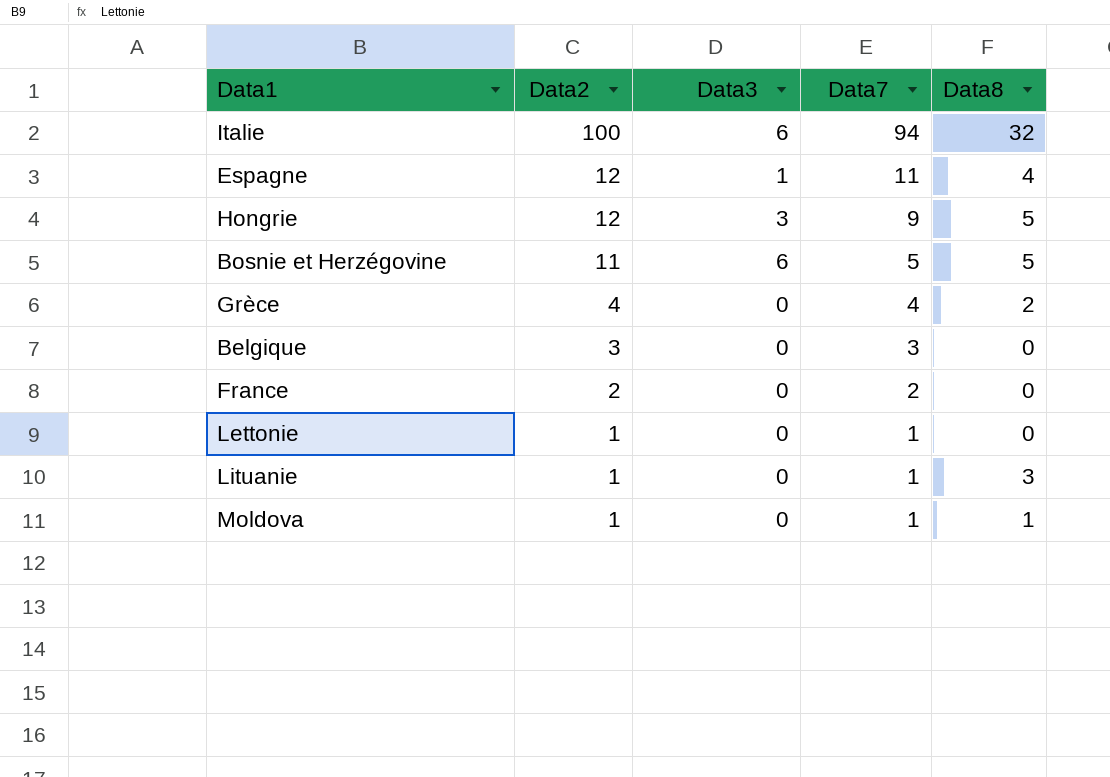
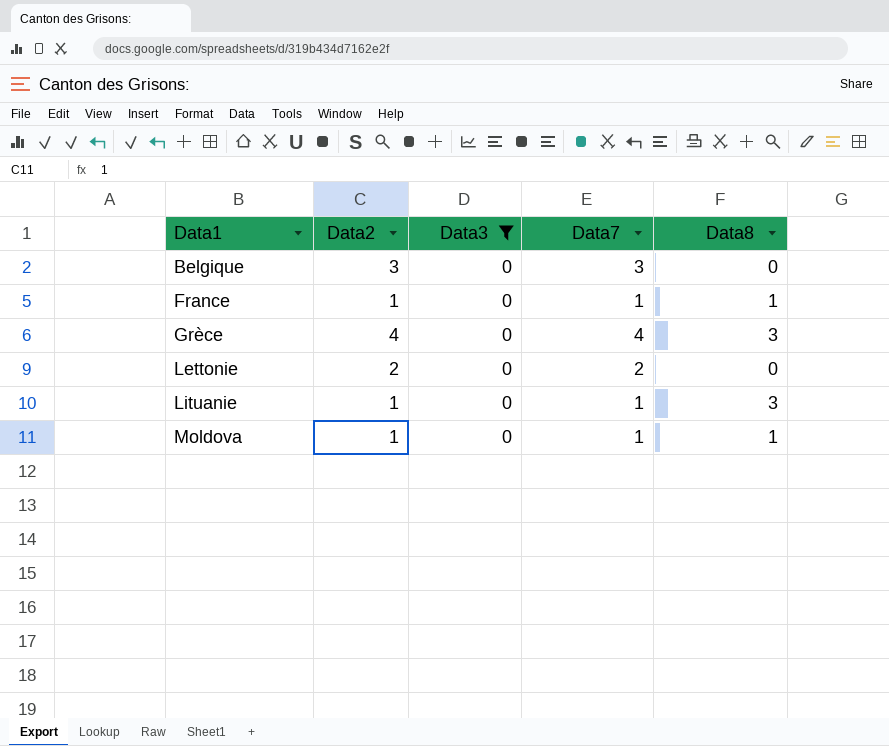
filter: none -> Data3 = 0
row order: Data2 descending -> Data1 ascending
France | Data2: 2 -> 1
France | Data7: 2 -> 1
France | Data8: 0 -> 1
Grèce | Data8: 2 -> 3
Lettonie | Data2: 1 -> 2
Lettonie | Data7: 1 -> 2

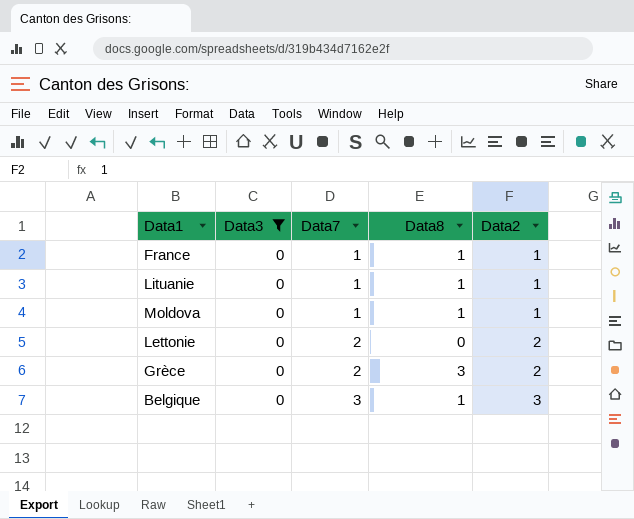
row order: Data1 ascending -> Data7 ascending
column Data2 | position: 2 -> 5
Lituanie | Data8: 3 -> 1
Grèce | Data7: 4 -> 2
Grèce | Data2: 4 -> 2
Belgique | Data8: 0 -> 1

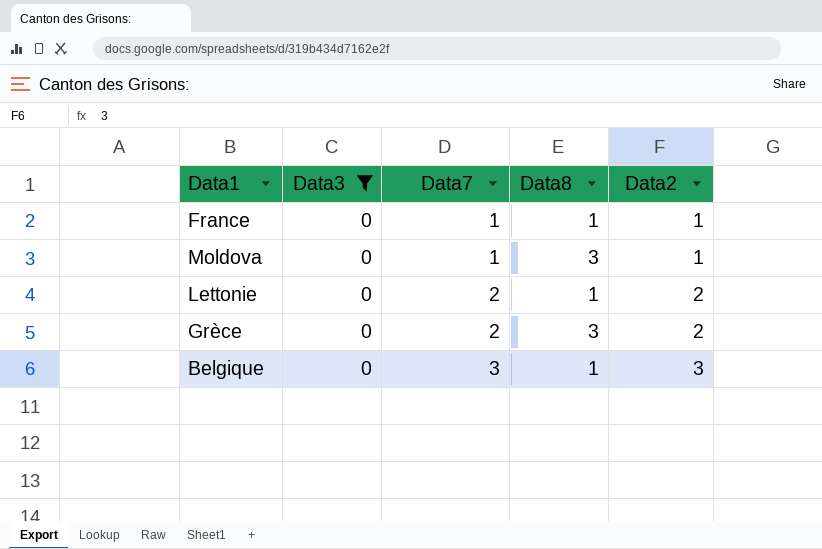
row Lituanie: 0 | 1 | 1 | 1 -> none
Moldova | Data8: 1 -> 3
Lettonie | Data8: 0 -> 1

